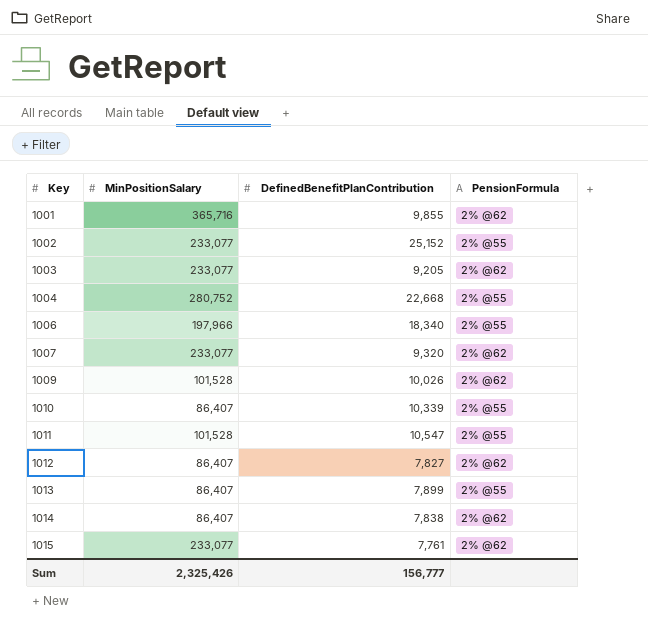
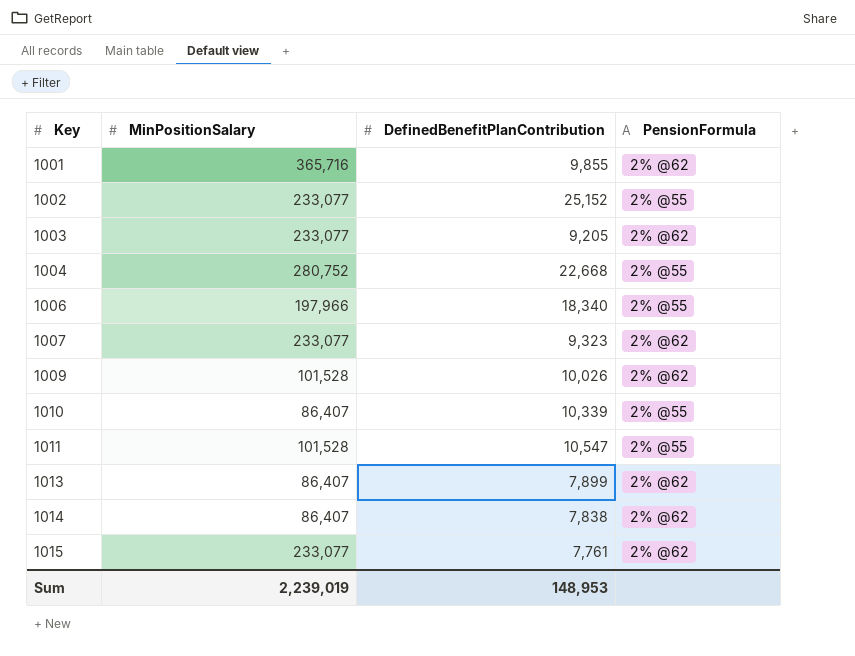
row 1012: 86,407 | 7,827 | 2% @62 -> none
1007 | DefinedBenefitPlanContribution: 9,320 -> 9,323
1013 | PensionFormula: 2% @55 -> 2% @62
Sum | MinPositionSalary: 2,325,426 -> 2,239,019
Sum | DefinedBenefitPlanContribution: 156,777 -> 148,953

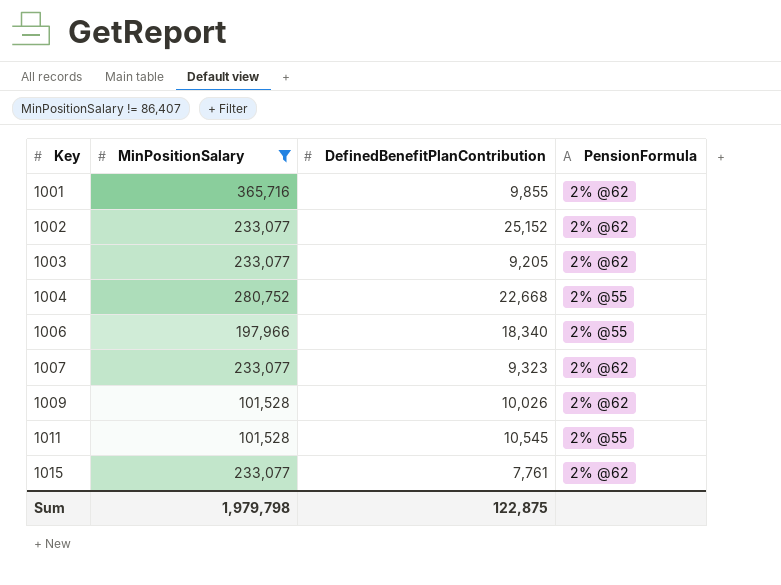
filter: none -> MinPositionSalary != 86,407
1002 | PensionFormula: 2% @55 -> 2% @62
1011 | DefinedBenefitPlanContribution: 10,547 -> 10,545
Sum | MinPositionSalary: 2,239,019 -> 1,979,798
Sum | DefinedBenefitPlanContribution: 148,953 -> 122,875

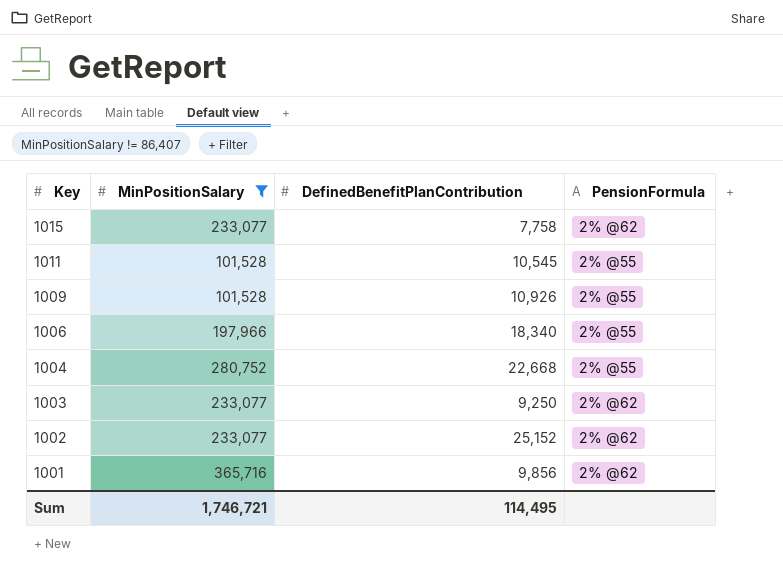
row order: Key ascending -> Key descending
row 1007: 233,077 | 9,323 | 2% @62 -> none
1015 | DefinedBenefitPlanContribution: 7,761 -> 7,758
1009 | DefinedBenefitPlanContribution: 10,026 -> 10,926
1009 | PensionFormula: 2% @62 -> 2% @55
1003 | DefinedBenefitPlanContribution: 9,205 -> 9,250
1001 | DefinedBenefitPlanContribution: 9,855 -> 9,856
Sum | MinPositionSalary: 1,979,798 -> 1,746,721
Sum | DefinedBenefitPlanContribution: 122,875 -> 114,495

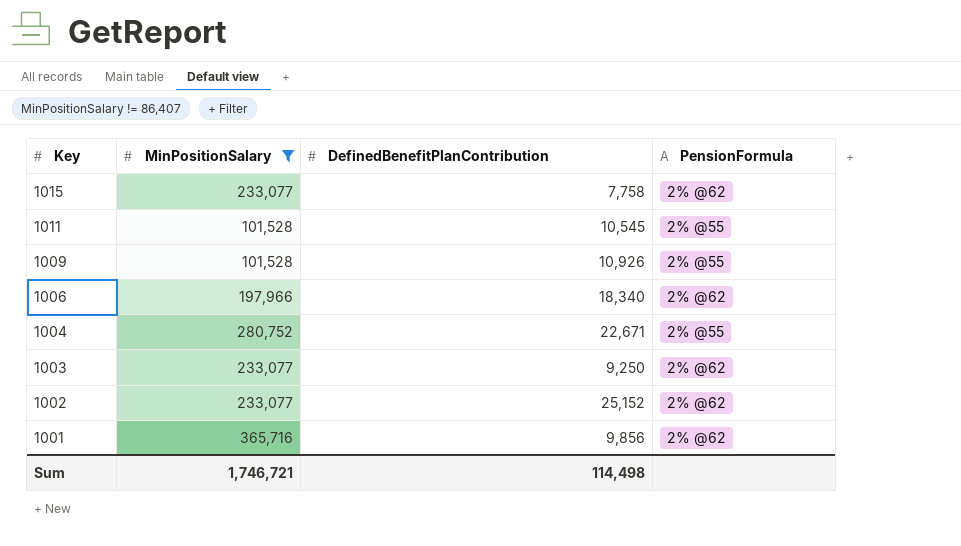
1006 | PensionFormula: 2% @55 -> 2% @62
1004 | DefinedBenefitPlanContribution: 22,668 -> 22,671
Sum | DefinedBenefitPlanContribution: 114,495 -> 114,498

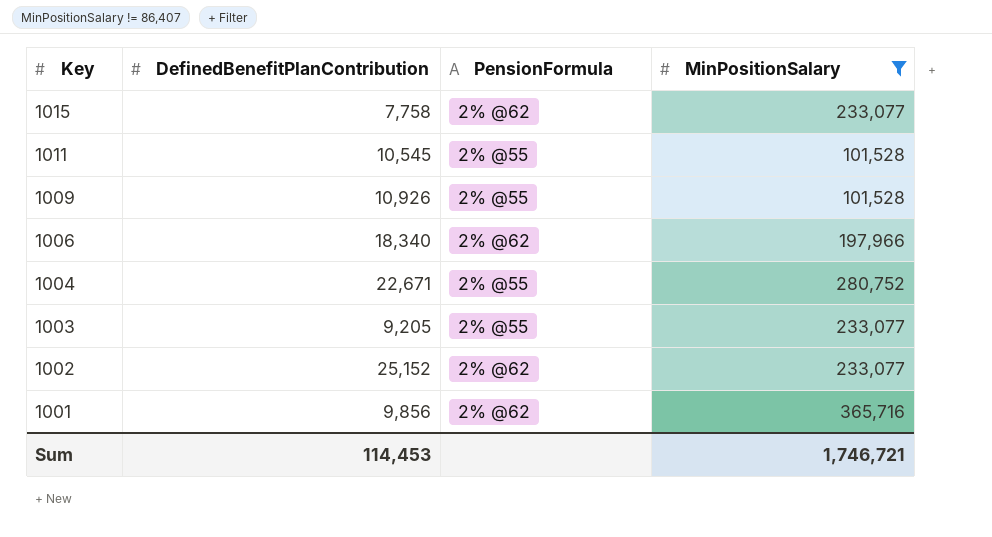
column MinPositionSalary | position: 2 -> 4
1003 | DefinedBenefitPlanContribution: 9,250 -> 9,205
1003 | PensionFormula: 2% @62 -> 2% @55
Sum | DefinedBenefitPlanContribution: 114,498 -> 114,453

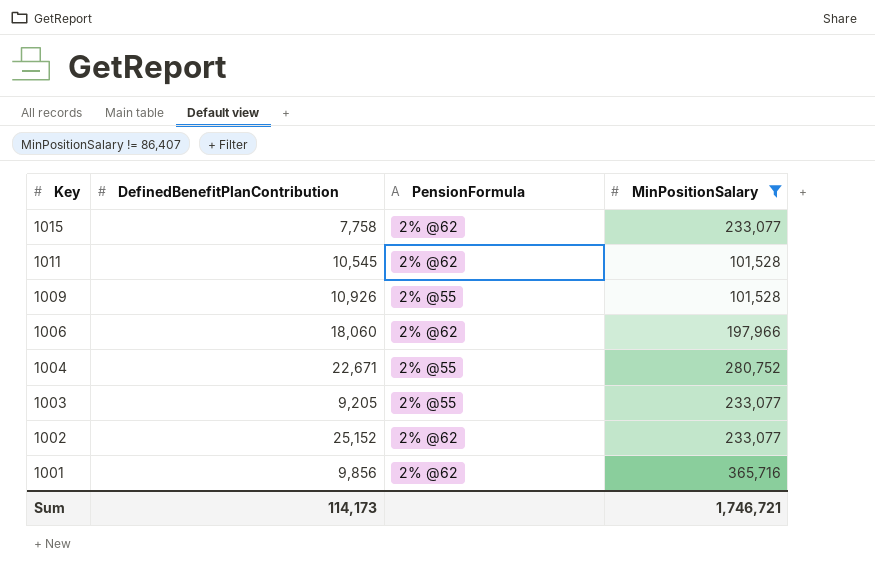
1011 | PensionFormula: 2% @55 -> 2% @62
1006 | DefinedBenefitPlanContribution: 18,340 -> 18,060
Sum | DefinedBenefitPlanContribution: 114,453 -> 114,173

